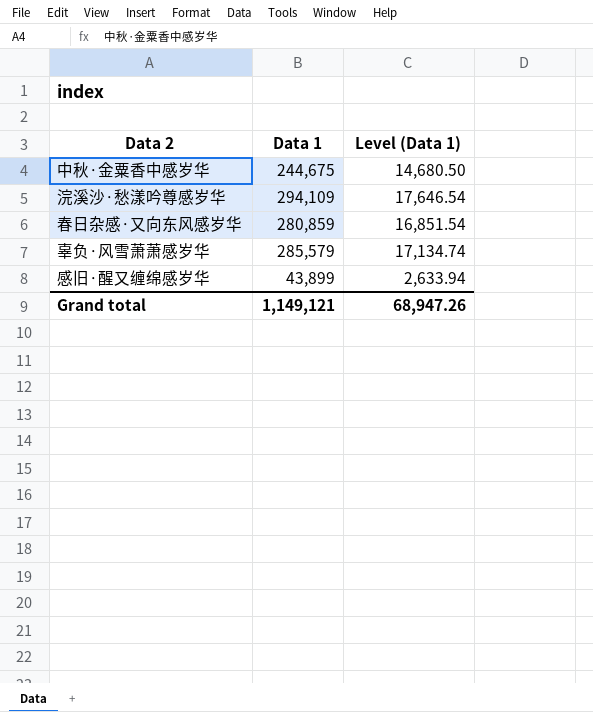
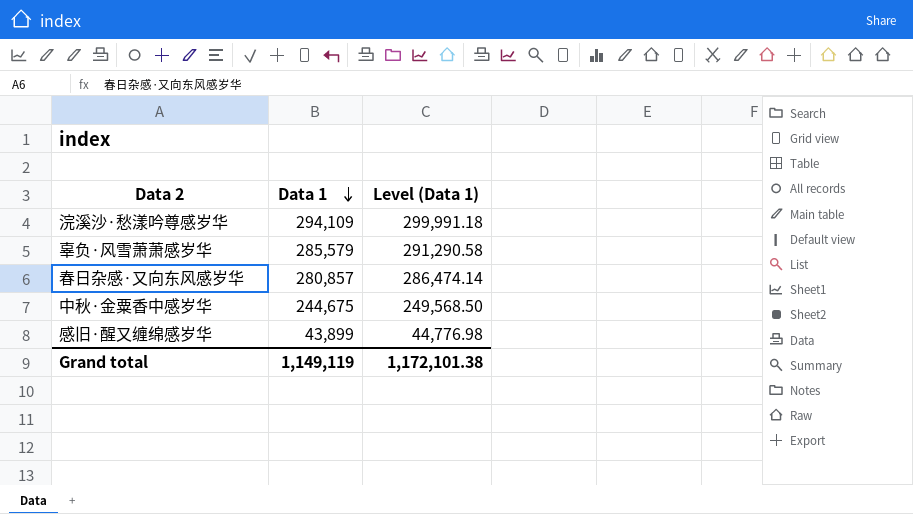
row order: none -> Data 1 descending
column Level (Data 1) | formula: [Data 1] * 0.06 -> [Data 1] * 1.02
春日杂感·又向东风感岁华 | Data 1: 280,859 -> 280,857
Grand total | Data 1: 1,149,121 -> 1,149,119
Grand total | Level (Data 1): 68,947.26 -> 1,172,101.38

